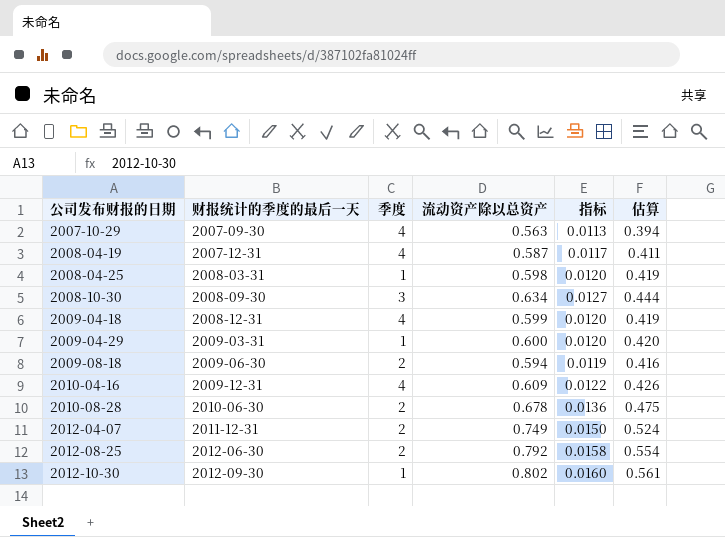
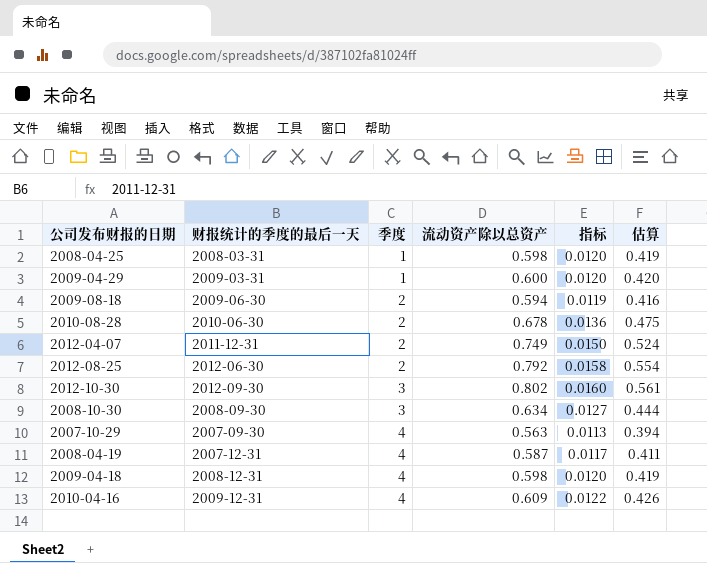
row order: 公司发布财报的日期 ascending -> 季度 ascending
2012-10-30 | 季度: 1 -> 3
2009-04-18 | 流动资产除以总资产: 0.599 -> 0.598

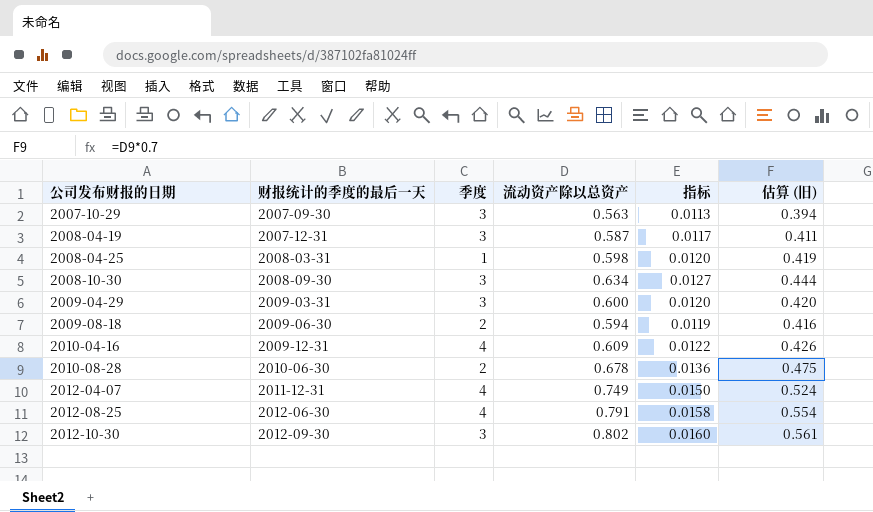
row order: 季度 ascending -> 公司发布财报的日期 ascending
column name: 估算 -> 估算 (旧)
row 2009-04-18: 2008-12-31 | 4 | 0.598 | 0.0120 | 0.419 -> none
2007-10-29 | 季度: 4 -> 3
2008-04-19 | 季度: 4 -> 3
2009-04-29 | 季度: 1 -> 3
2012-04-07 | 季度: 2 -> 4
2012-08-25 | 季度: 2 -> 4
2012-08-25 | 流动资产除以总资产: 0.792 -> 0.791

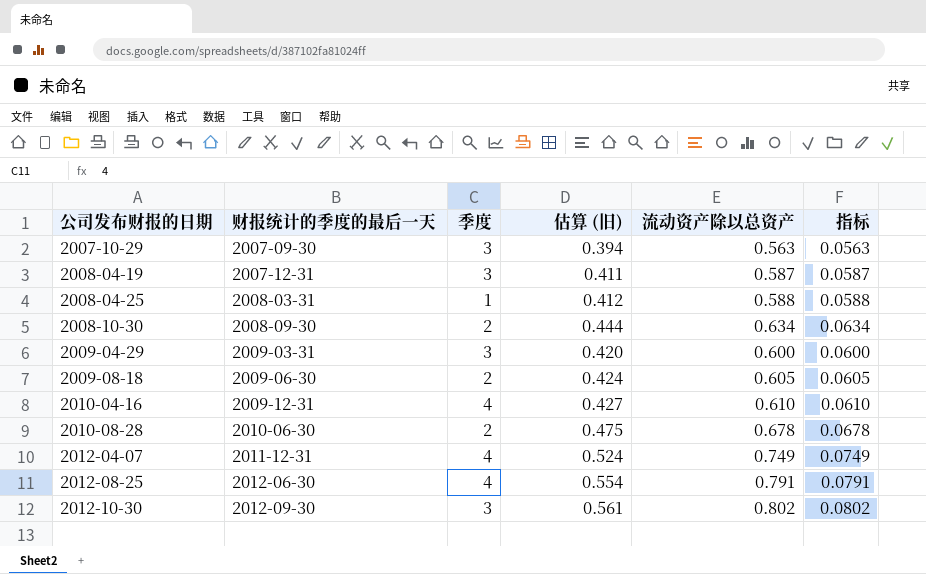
column 估算 (旧) | position: 6 -> 4
column 指标 | formula: [流动资产除以总资产] * 0.02 -> [流动资产除以总资产] * 0.1
2008-04-25 | 估算 (旧): 0.419 -> 0.412
2008-04-25 | 流动资产除以总资产: 0.598 -> 0.588
2008-10-30 | 季度: 3 -> 2
2009-08-18 | 估算 (旧): 0.416 -> 0.424
2009-08-18 | 流动资产除以总资产: 0.594 -> 0.605
2010-04-16 | 估算 (旧): 0.426 -> 0.427
2010-04-16 | 流动资产除以总资产: 0.609 -> 0.610

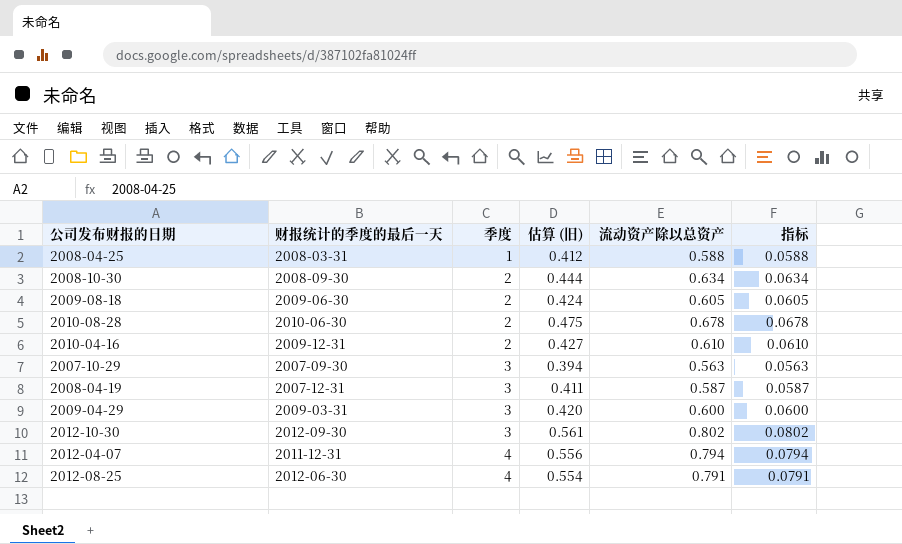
row order: 公司发布财报的日期 ascending -> 季度 ascending
2010-04-16 | 季度: 4 -> 2
2012-04-07 | 估算 (旧): 0.524 -> 0.556
2012-04-07 | 流动资产除以总资产: 0.749 -> 0.794
2012-04-07 | 指标: 0.0749 -> 0.0794

